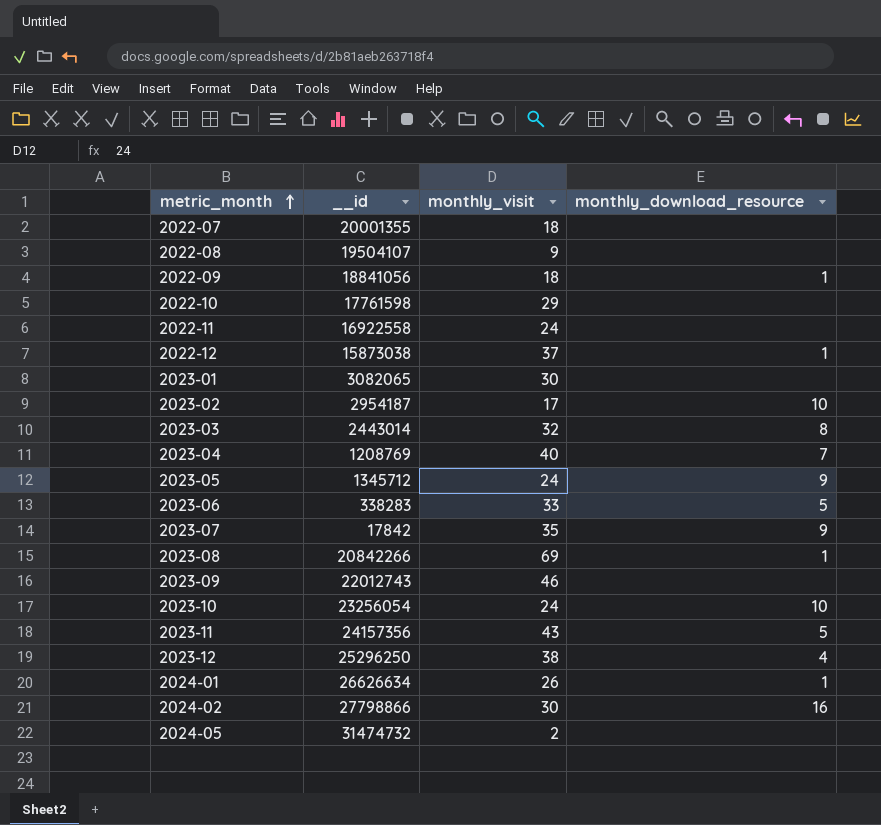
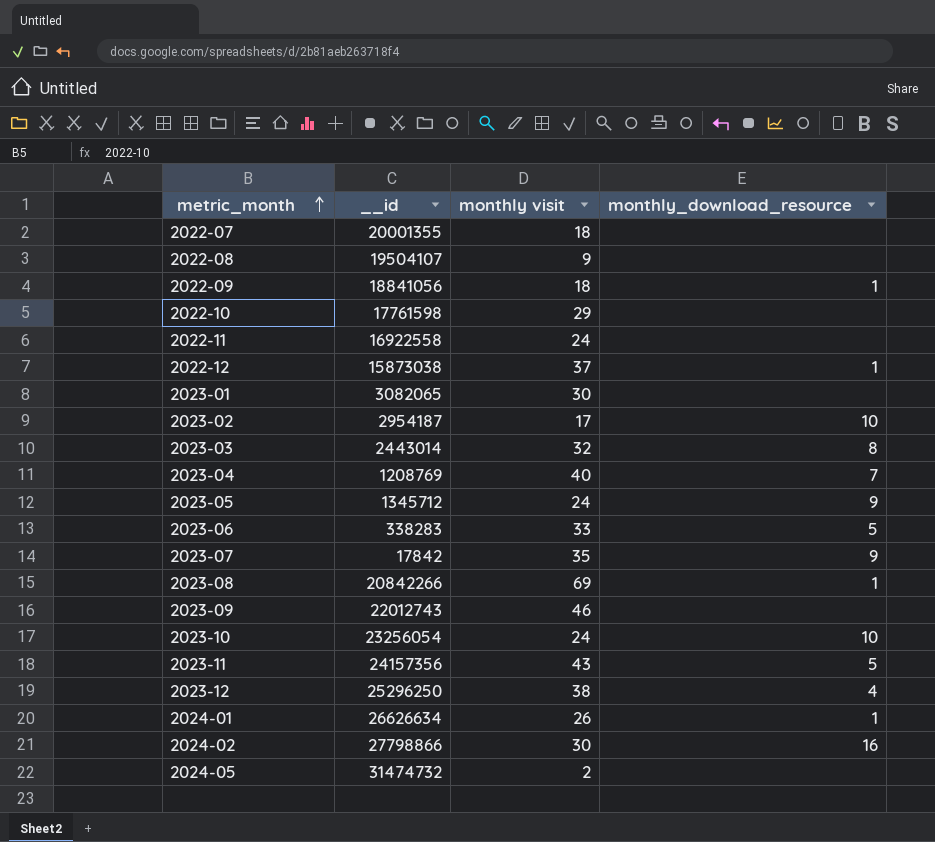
column name: monthly_visit -> monthly visit

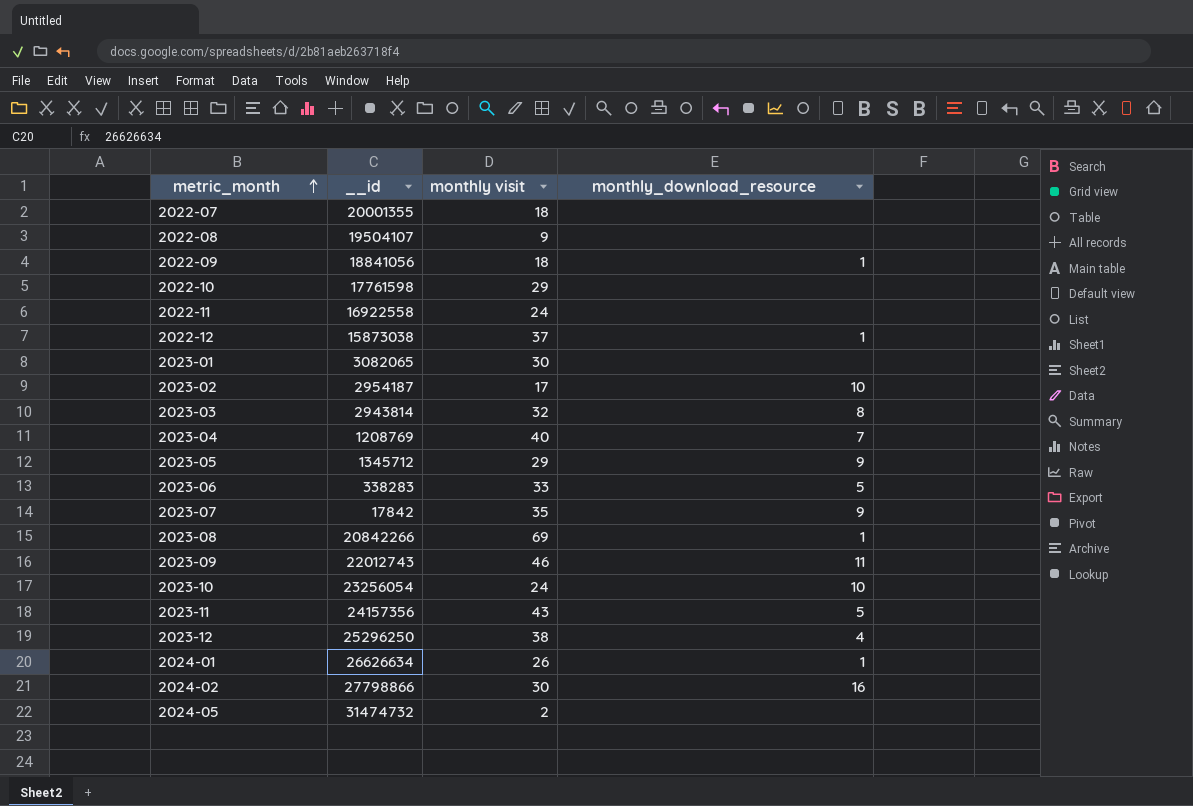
2023-03 | __id: 2443014 -> 2943814
2023-05 | monthly visit: 24 -> 29
2023-09 | monthly_download_resource: none -> 11

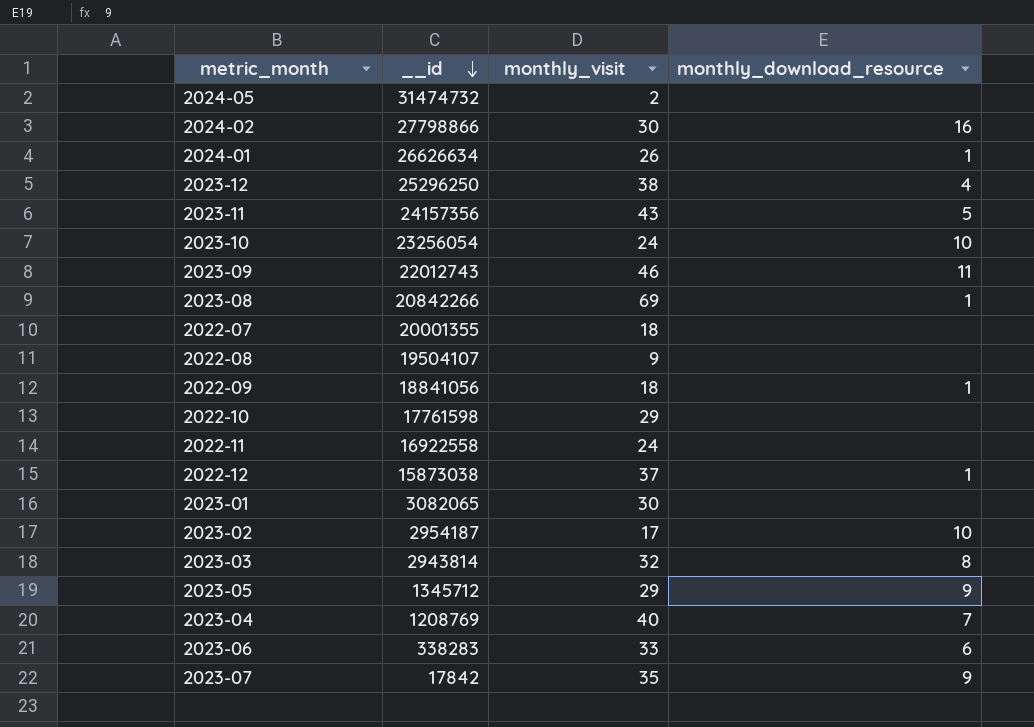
row order: metric_month ascending -> __id descending
column name: monthly visit -> monthly_visit
2023-06 | monthly_download_resource: 5 -> 6

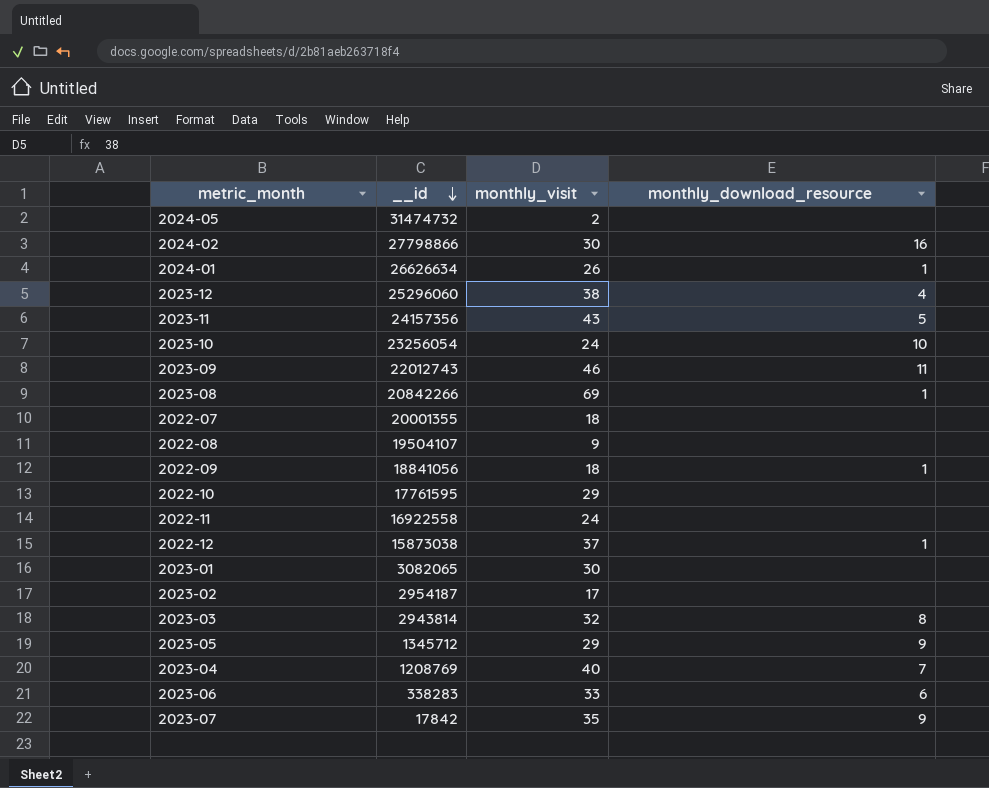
2023-12 | __id: 25296250 -> 25296060
2022-10 | __id: 17761598 -> 17761595
2023-02 | monthly_download_resource: 10 -> none

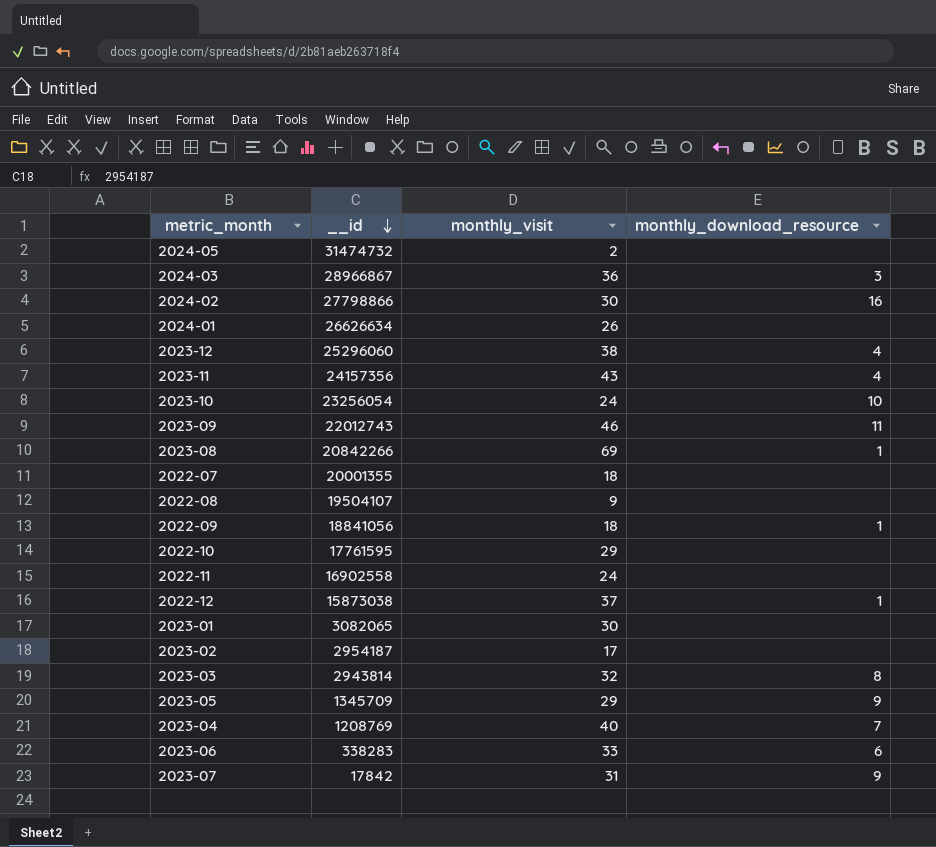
row 2024-03: none -> 28966867 | 36 | 3
2024-01 | monthly_download_resource: 1 -> none
2023-11 | monthly_download_resource: 5 -> 4
2022-11 | __id: 16922558 -> 16902558
2023-05 | __id: 1345712 -> 1345709
2023-07 | monthly_visit: 35 -> 31

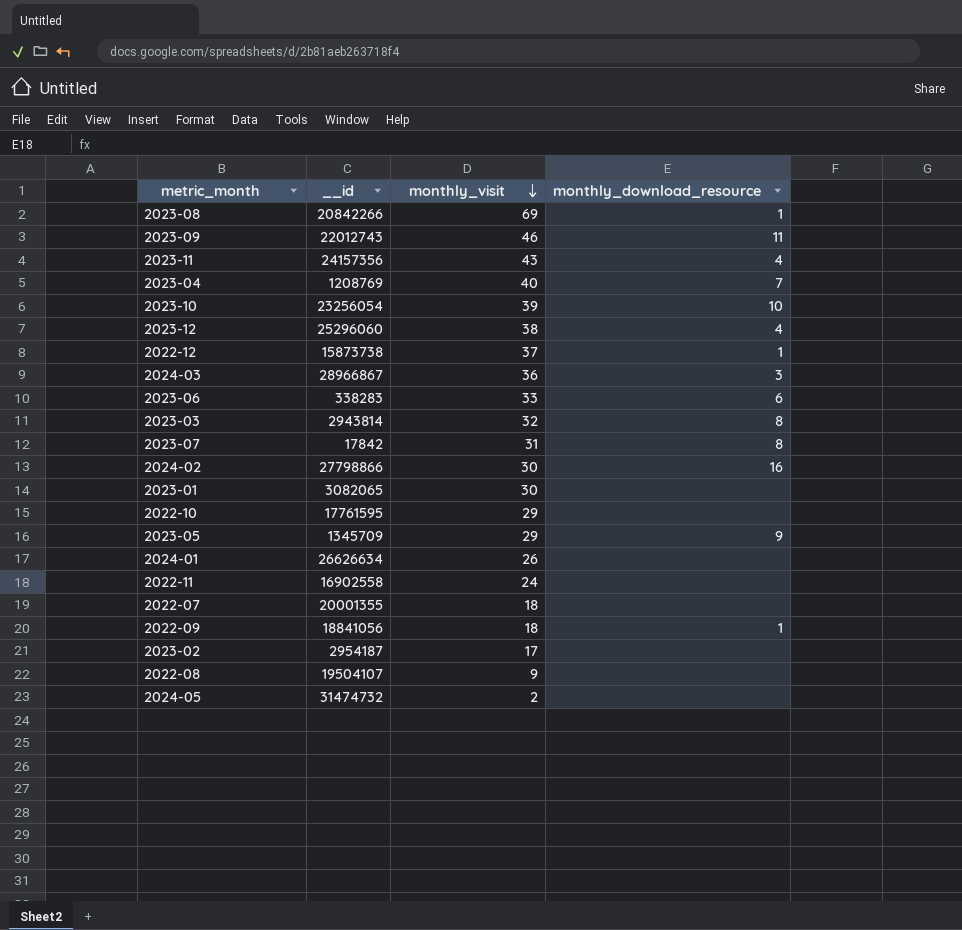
row order: __id descending -> monthly_visit descending
2023-10 | monthly_visit: 24 -> 39
2022-12 | __id: 15873038 -> 15873738
2023-07 | monthly_download_resource: 9 -> 8

